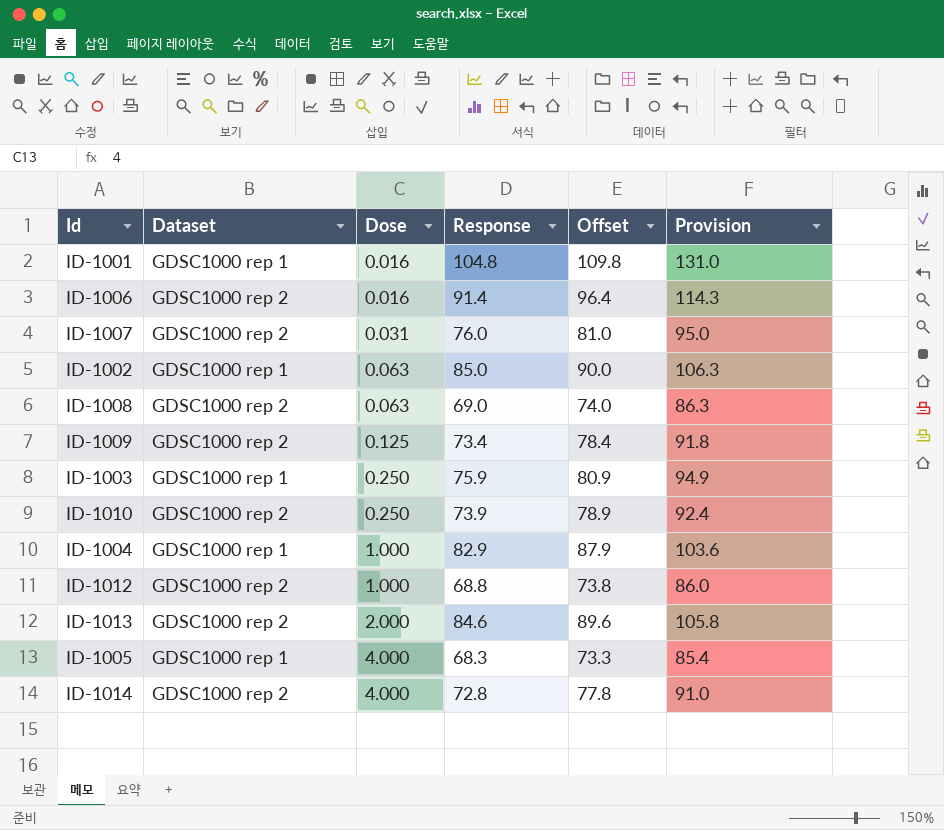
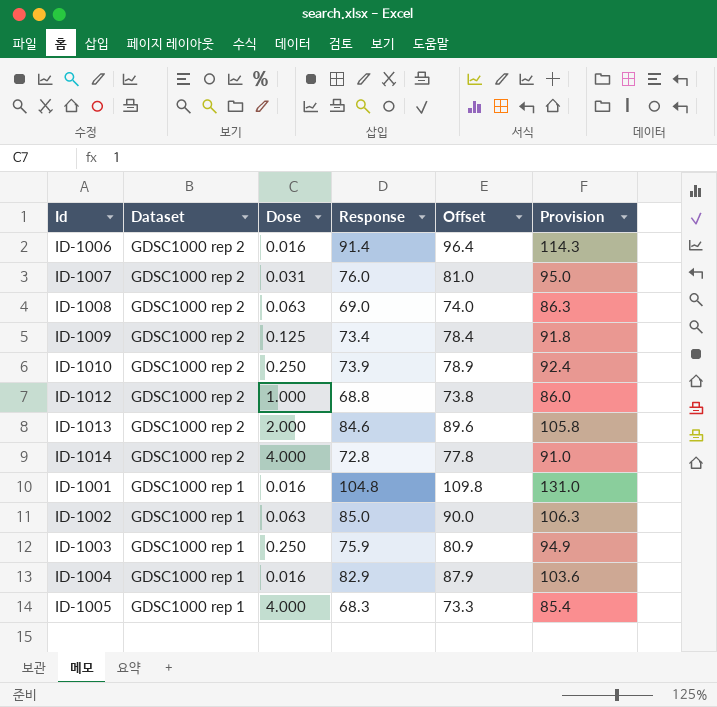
row order: Dose ascending -> Dataset descending
ID-1004 | Dose: 1.000 -> 0.016

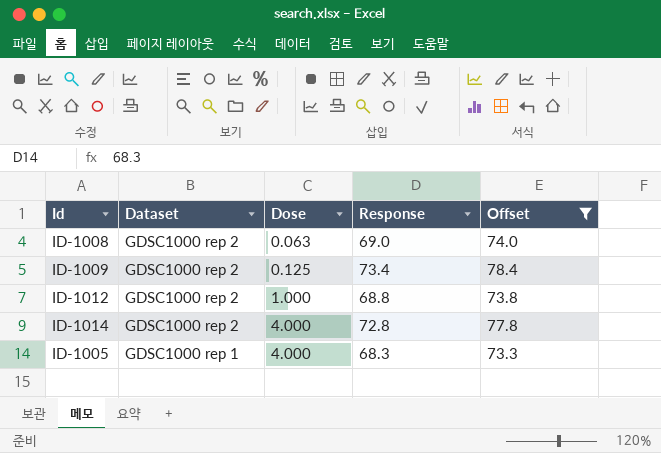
filter: none -> Offset <= 78.4
column Provision | formula: [Response] * 1.25 -> none

